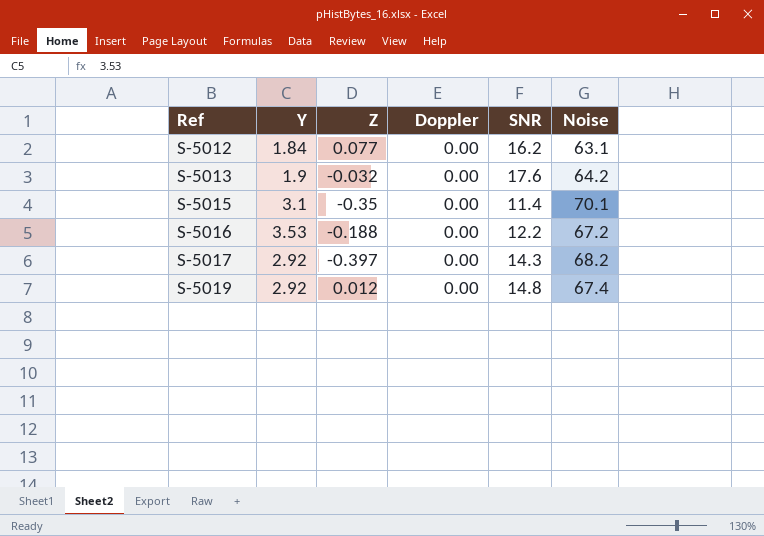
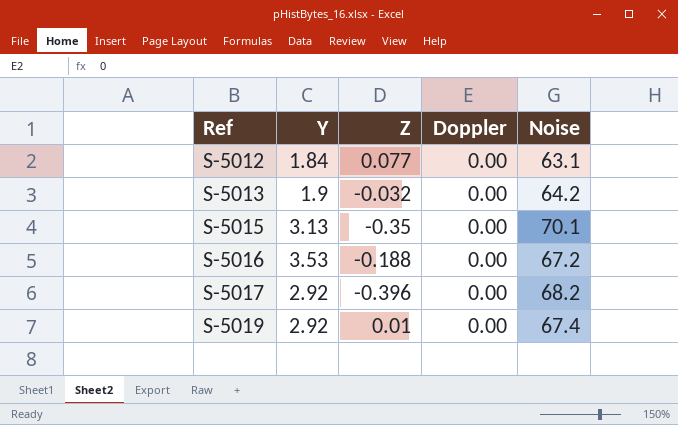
column SNR | position: 5 -> none
S-5015 | Y: 3.1 -> 3.13
S-5017 | Z: -0.397 -> -0.396
S-5019 | Z: 0.012 -> 0.01

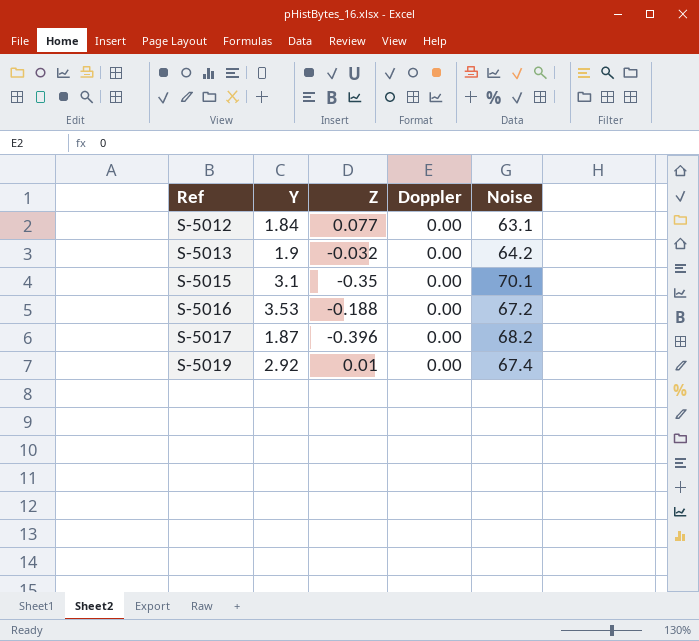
S-5015 | Y: 3.13 -> 3.1
S-5017 | Y: 2.92 -> 1.87

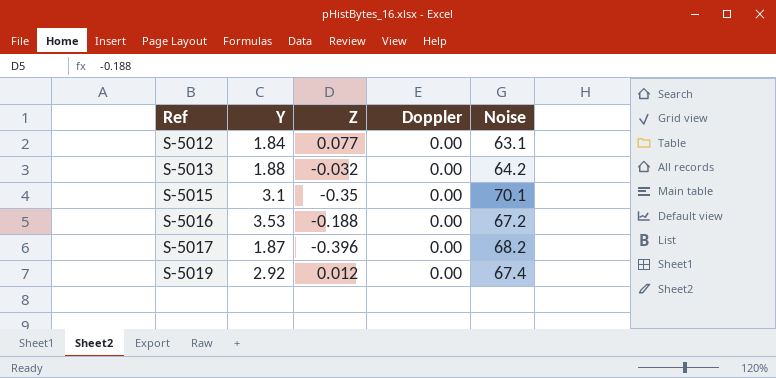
S-5013 | Y: 1.9 -> 1.88
S-5019 | Z: 0.01 -> 0.012

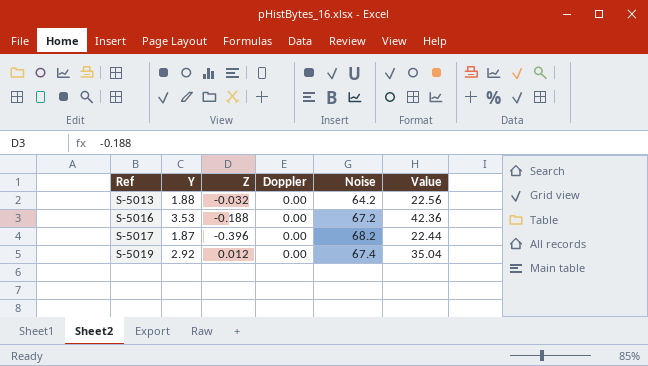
column Value | formula: none -> [Y] * 12
row S-5012: 1.84 | 0.077 | 0.00 | 63.1 -> none
row S-5015: 3.1 | -0.35 | 0.00 | 70.1 -> none

